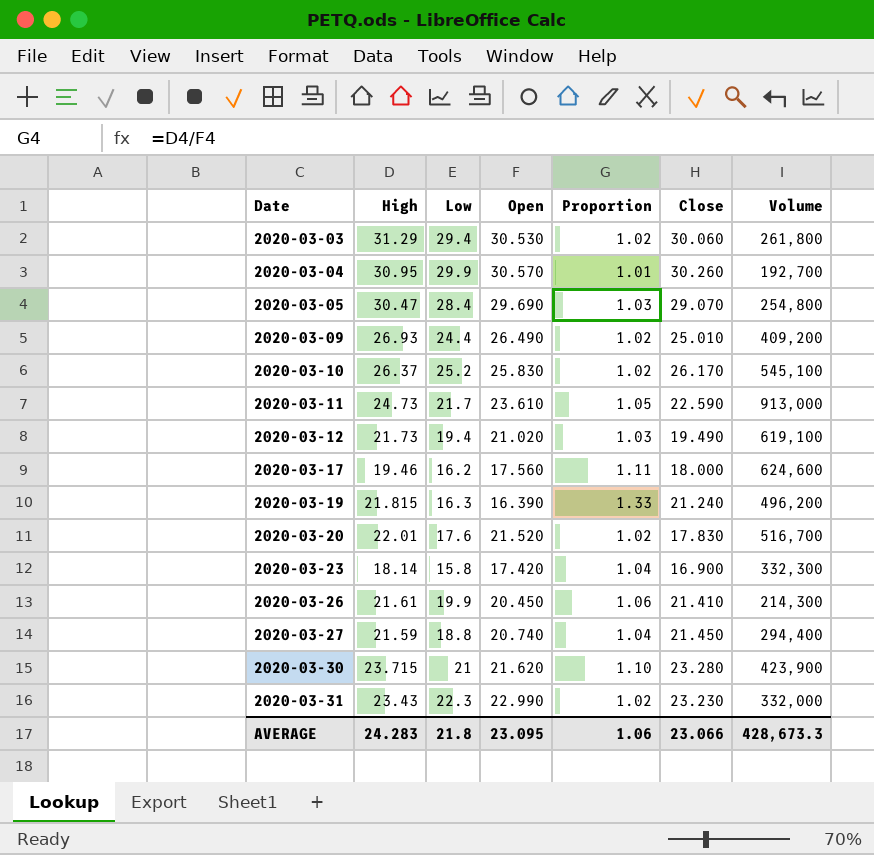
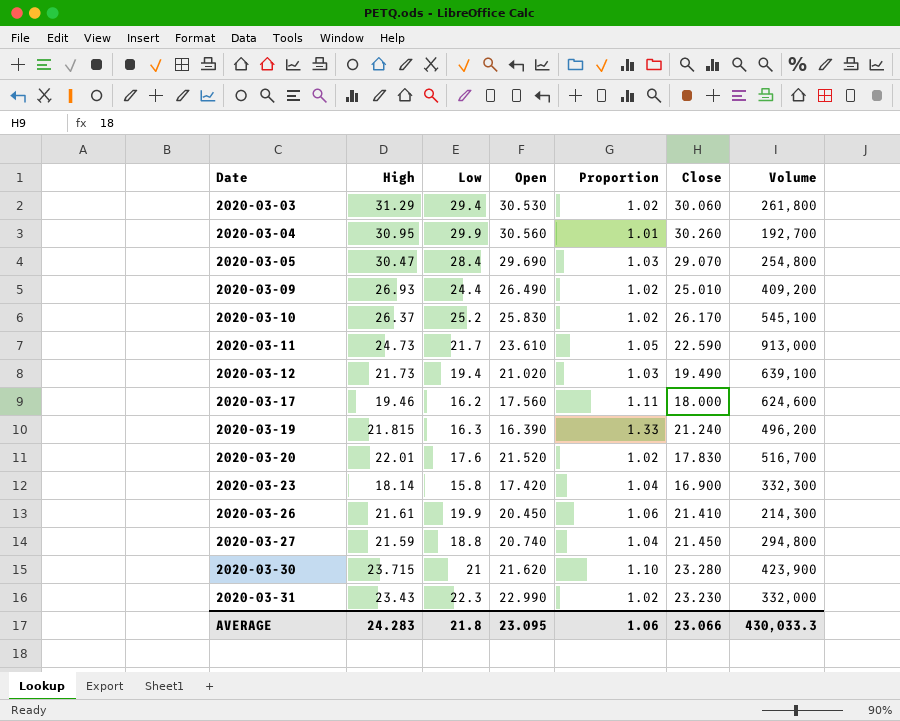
2020-03-04 | Open: 30.570 -> 30.560
2020-03-12 | Volume: 619,100 -> 639,100
2020-03-27 | Volume: 294,400 -> 294,800
AVERAGE | Volume: 428,673.3 -> 430,033.3

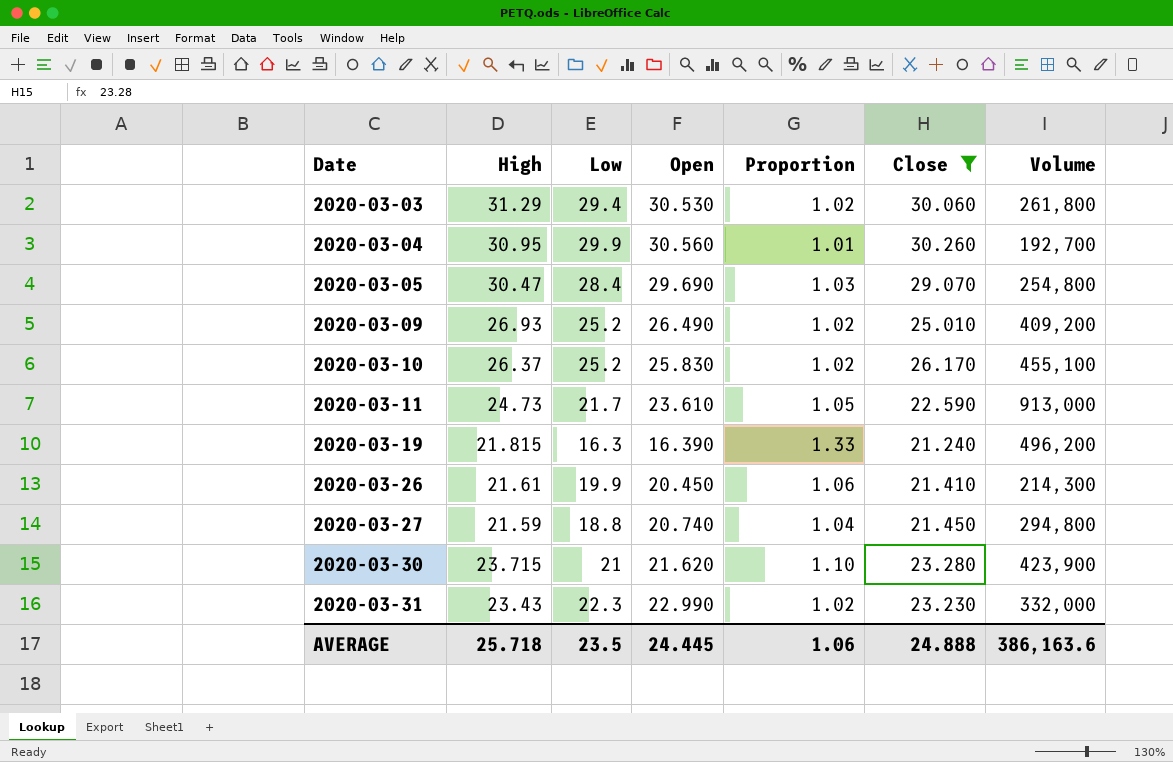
filter: none -> Close >= 21.240
2020-03-09 | Low: 24.4 -> 25.2
2020-03-10 | Volume: 545,100 -> 455,100
AVERAGE | High: 24.283 -> 25.718
AVERAGE | Low: 21.8 -> 23.5
AVERAGE | Open: 23.095 -> 24.445
AVERAGE | Close: 23.066 -> 24.888
AVERAGE | Volume: 430,033.3 -> 386,163.6

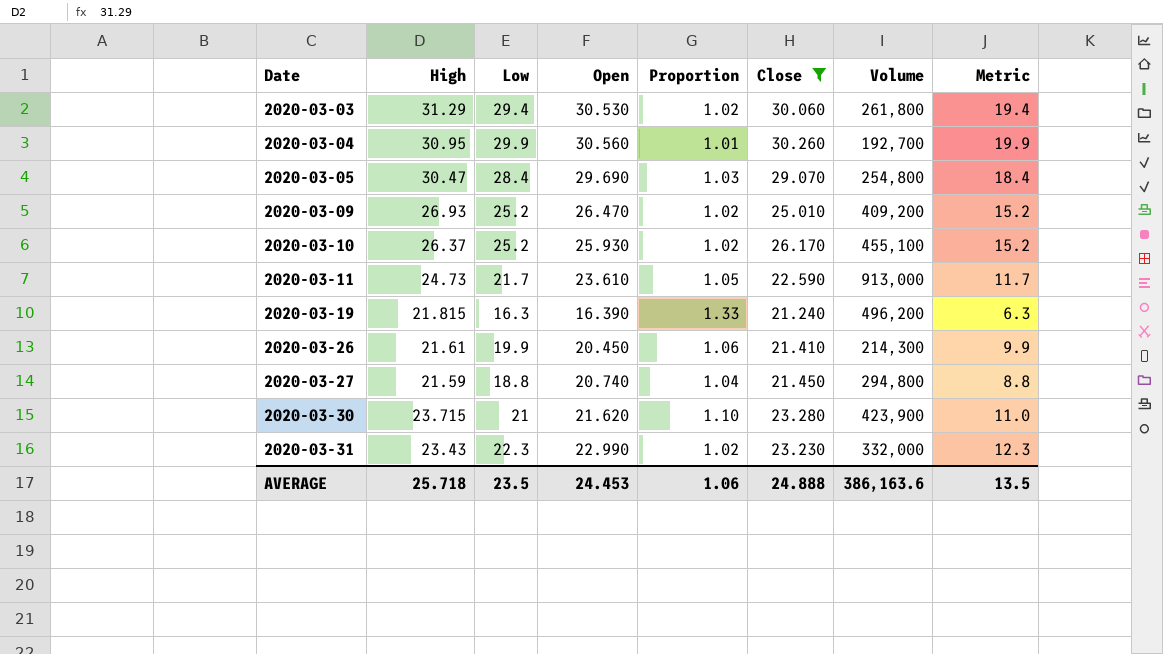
column Metric | formula: none -> [Low] - 10
2020-03-09 | Open: 26.490 -> 26.470
2020-03-10 | Open: 25.830 -> 25.930
AVERAGE | Open: 24.445 -> 24.453

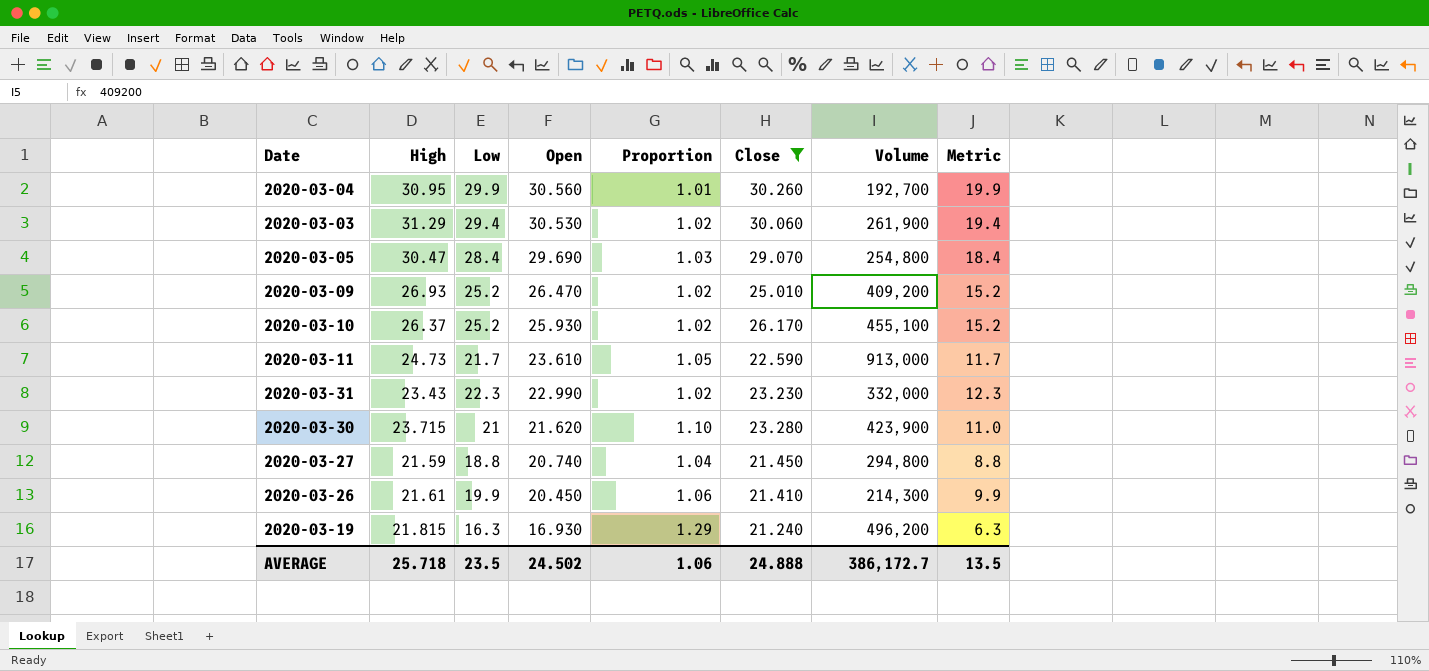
row order: Date ascending -> Open descending
2020-03-03 | Volume: 261,800 -> 261,900
2020-03-19 | Open: 16.390 -> 16.930
2020-03-19 | Proportion: 1.33 -> 1.29
AVERAGE | Open: 24.453 -> 24.502
AVERAGE | Volume: 386,163.6 -> 386,172.7

